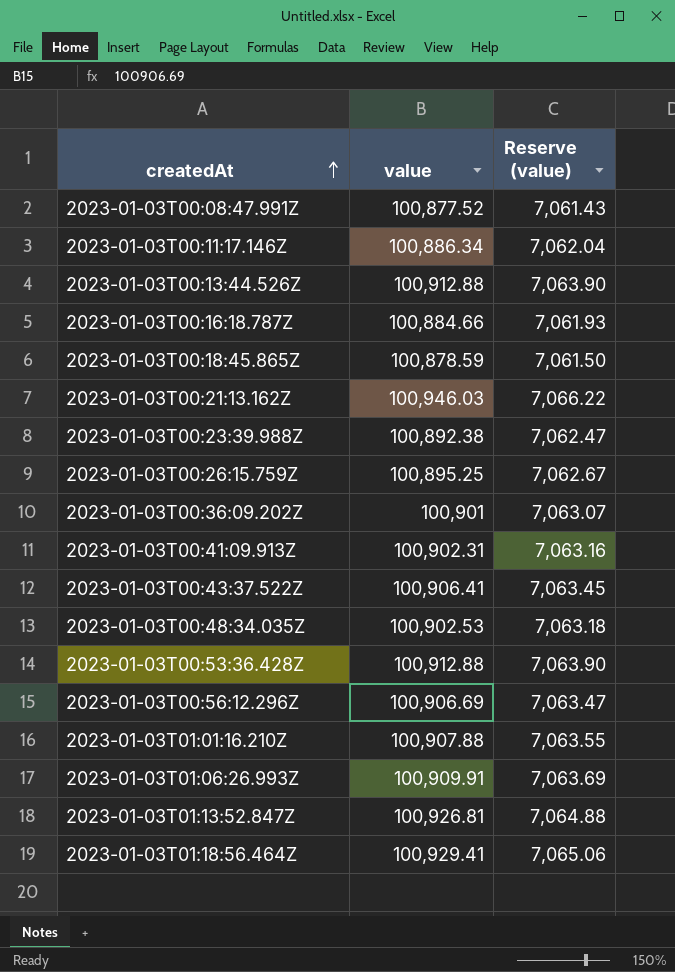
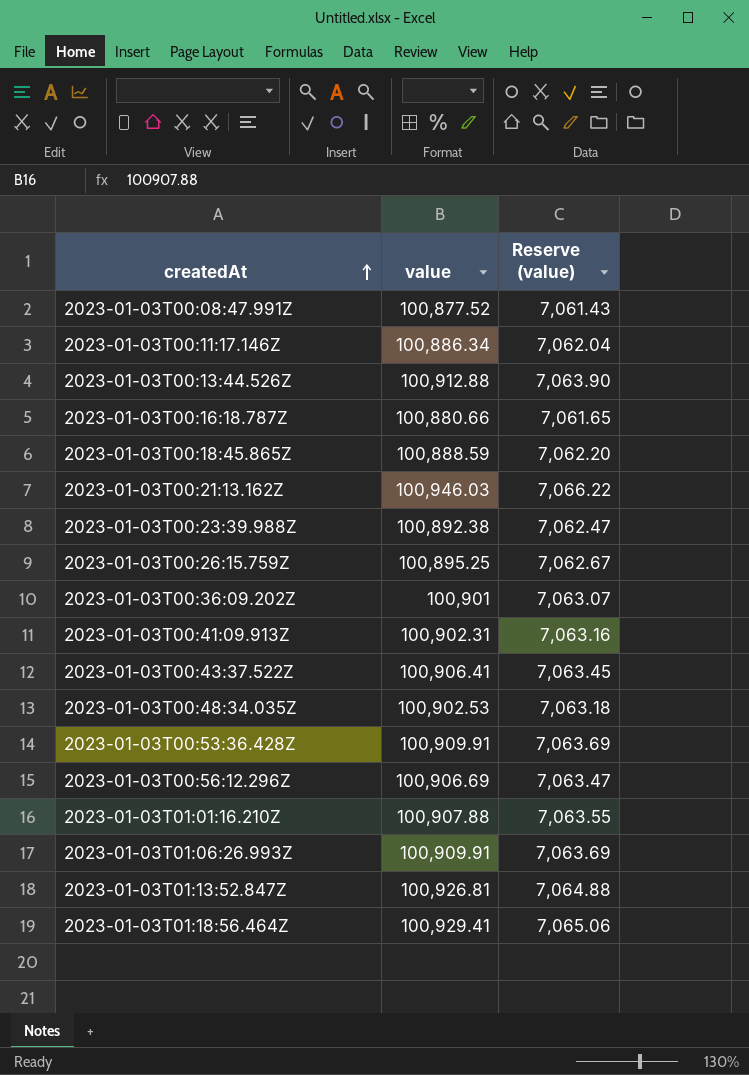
2023-01-03T00:16:18.787Z | value: 100,884.66 -> 100,880.66
2023-01-03T00:16:18.787Z | Reserve (value): 7,061.93 -> 7,061.65
2023-01-03T00:18:45.865Z | value: 100,878.59 -> 100,888.59
2023-01-03T00:18:45.865Z | Reserve (value): 7,061.50 -> 7,062.20
2023-01-03T00:53:36.428Z | value: 100,912.88 -> 100,909.91
2023-01-03T00:53:36.428Z | Reserve (value): 7,063.90 -> 7,063.69

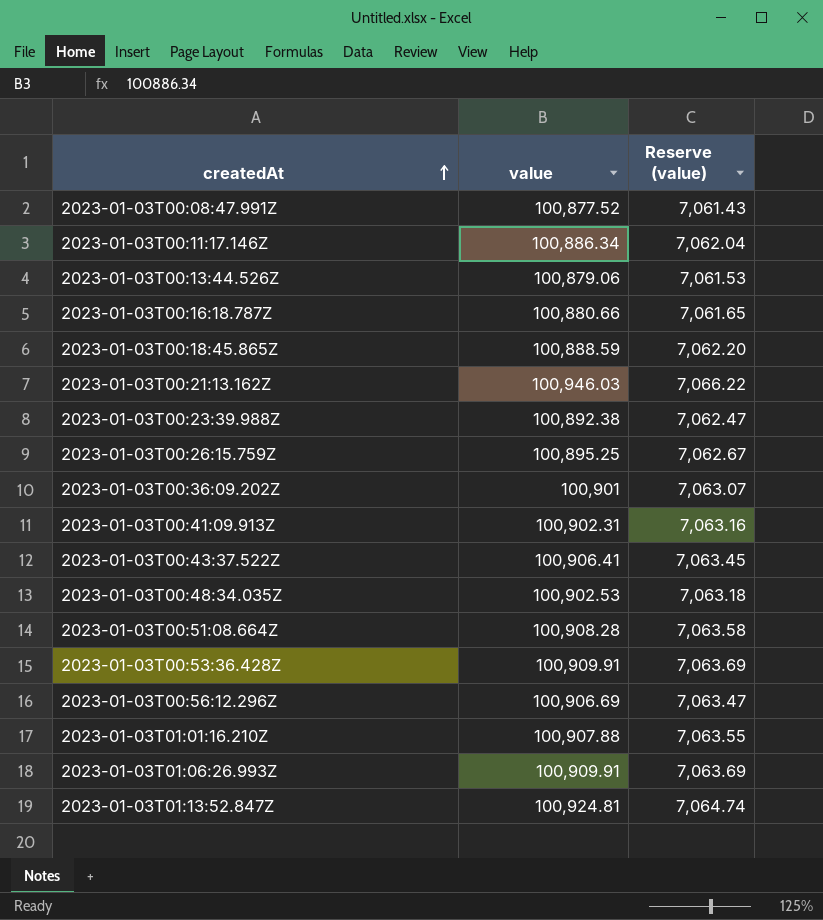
row 2023-01-03T01:18:56.464Z: 100,929.41 | 7,065.06 -> none
2023-01-03T00:13:44.526Z | value: 100,912.88 -> 100,879.06
2023-01-03T00:13:44.526Z | Reserve (value): 7,063.90 -> 7,061.53
row 2023-01-03T00:51:08.664Z: none -> 100,908.28 | 7,063.58
2023-01-03T01:13:52.847Z | value: 100,926.81 -> 100,924.81
2023-01-03T01:13:52.847Z | Reserve (value): 7,064.88 -> 7,064.74

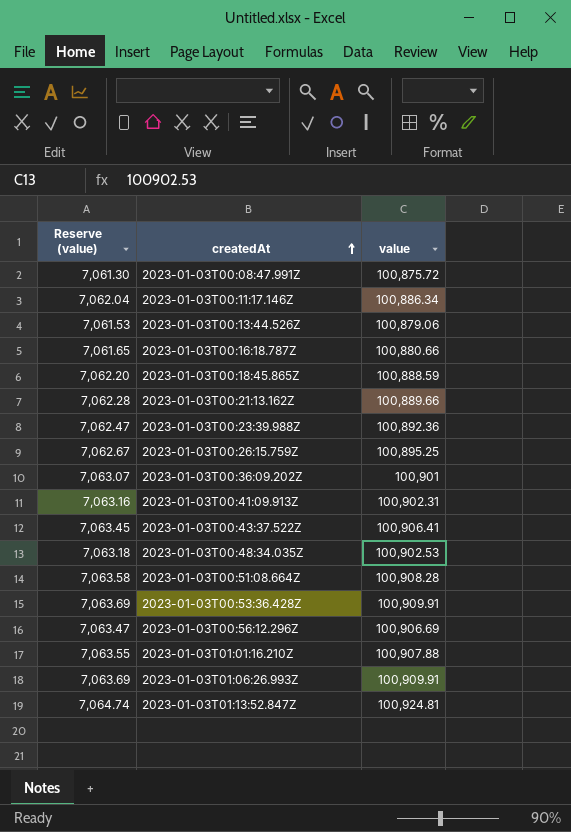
column Reserve (value) | position: 3 -> 1
2023-01-03T00:08:47.991Z | Reserve (value): 7,061.43 -> 7,061.30
2023-01-03T00:08:47.991Z | value: 100,877.52 -> 100,875.72
2023-01-03T00:21:13.162Z | Reserve (value): 7,066.22 -> 7,062.28
2023-01-03T00:21:13.162Z | value: 100,946.03 -> 100,889.66
2023-01-03T00:23:39.988Z | value: 100,892.38 -> 100,892.36

